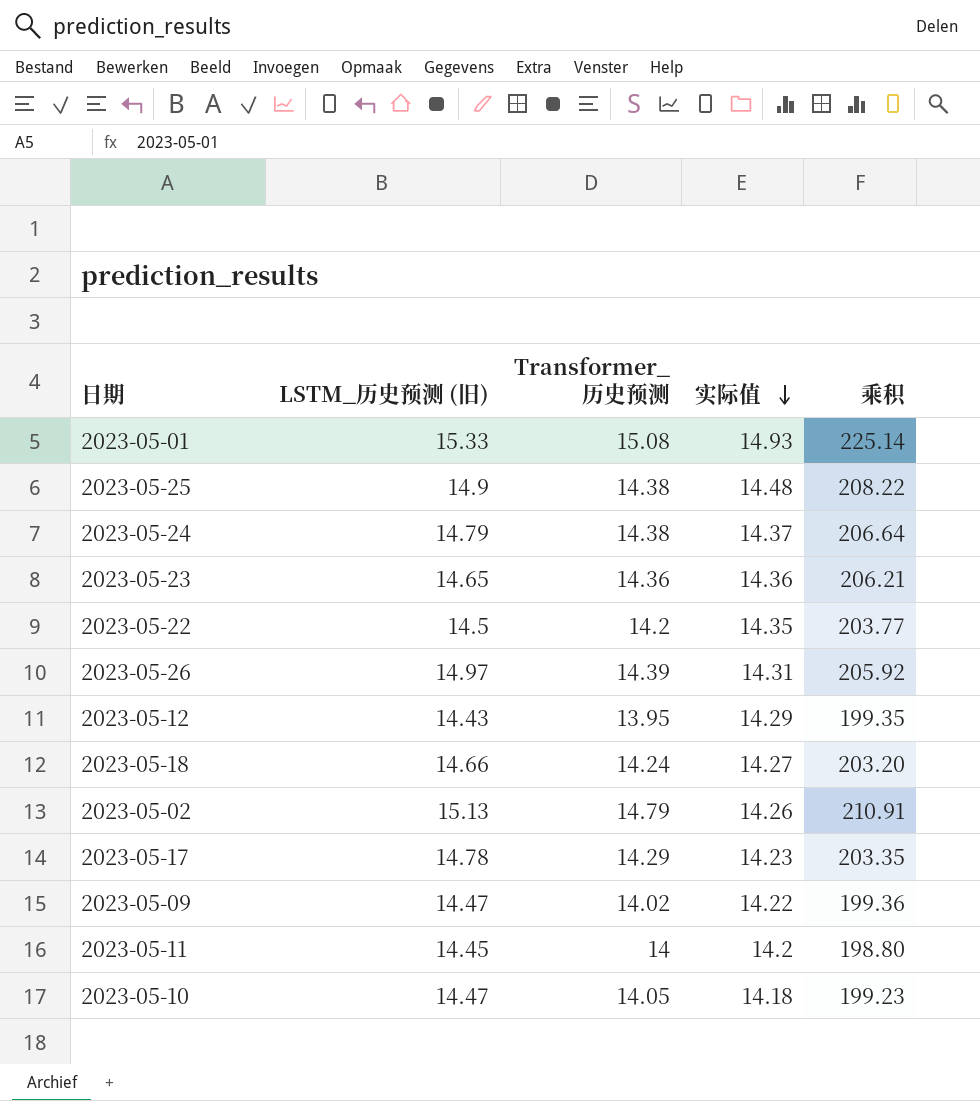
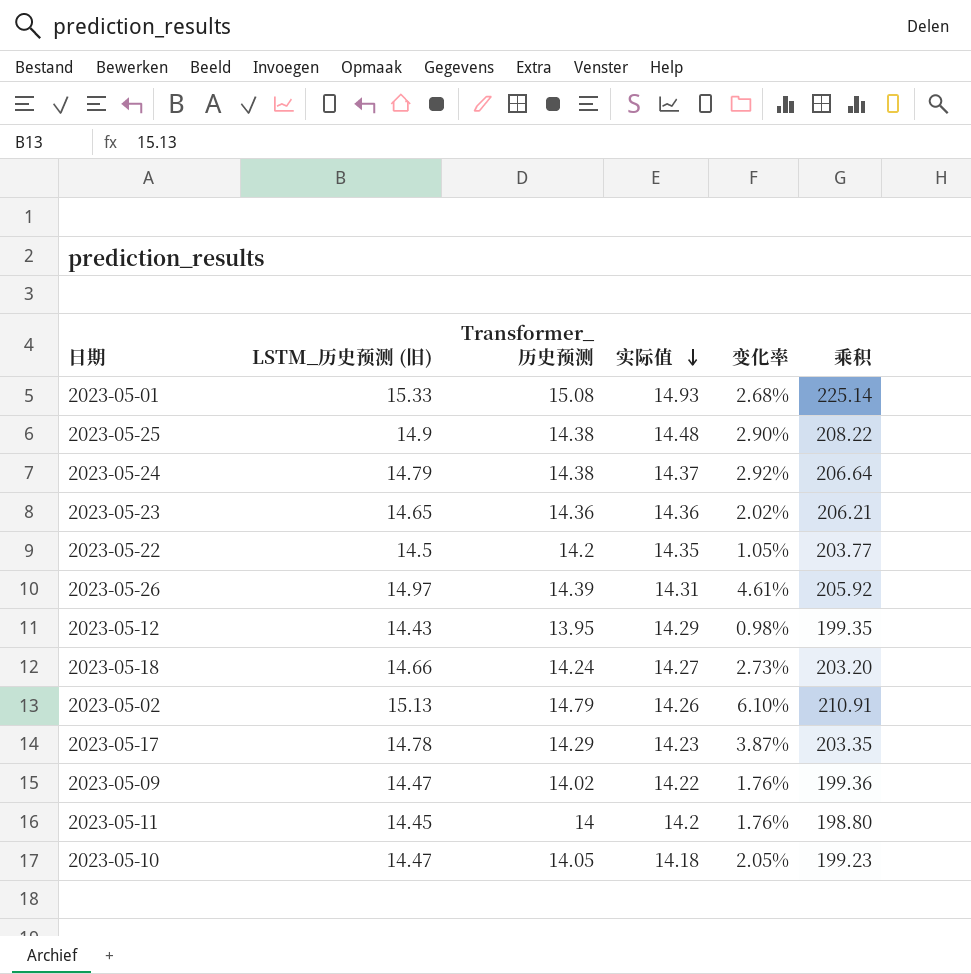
column 变化率 | formula: none -> ([LSTM_历史预测 (旧)] - [实际值]) / [实际值]

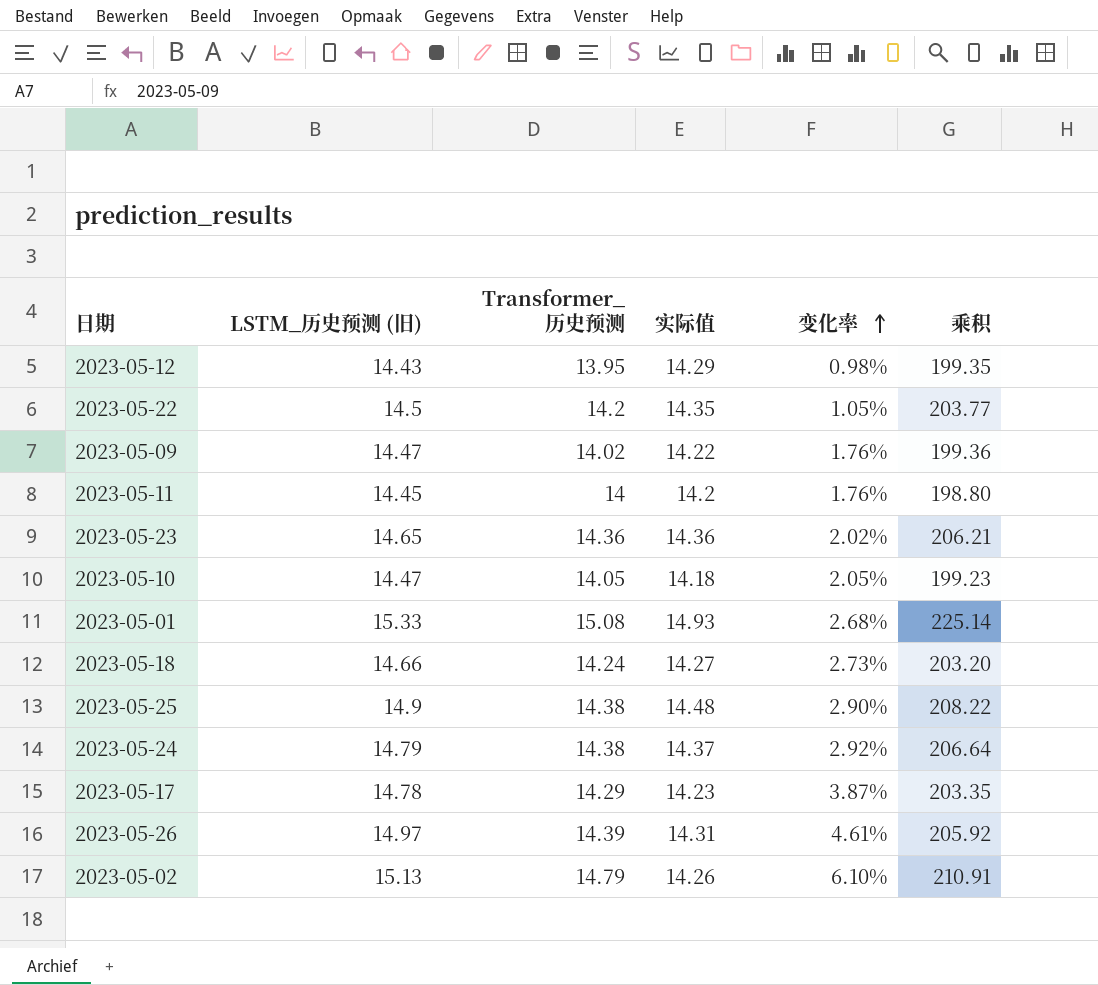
row order: 实际值 descending -> 变化率 ascending

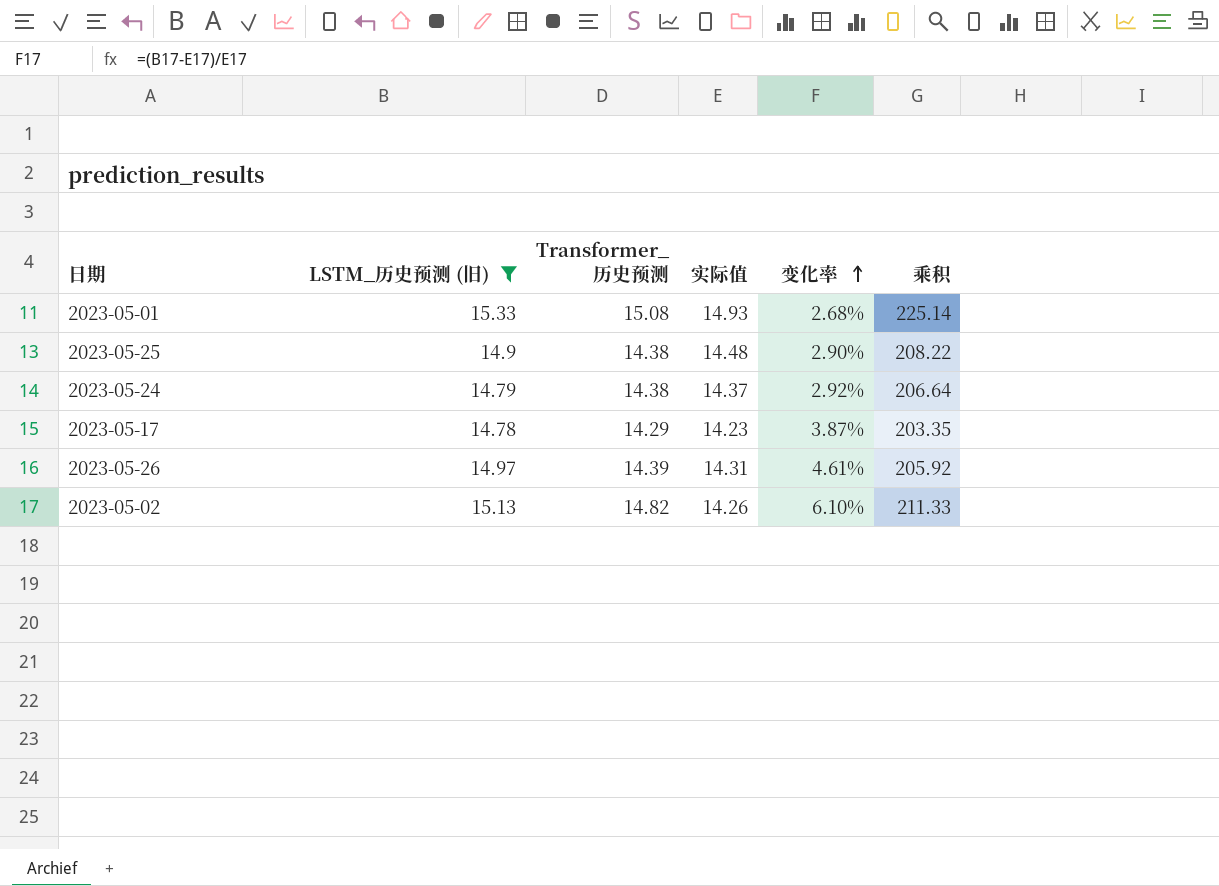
filter: none -> LSTM_历史预测 (旧) >= 14.78
2023-05-02 | Transformer_历史预测: 14.79 -> 14.82
2023-05-02 | 乘积: 210.91 -> 211.33

